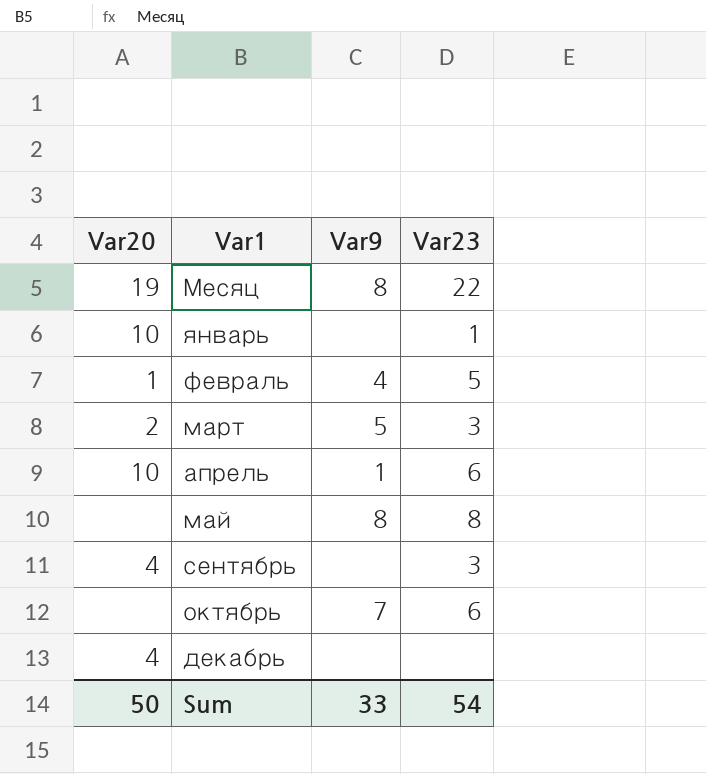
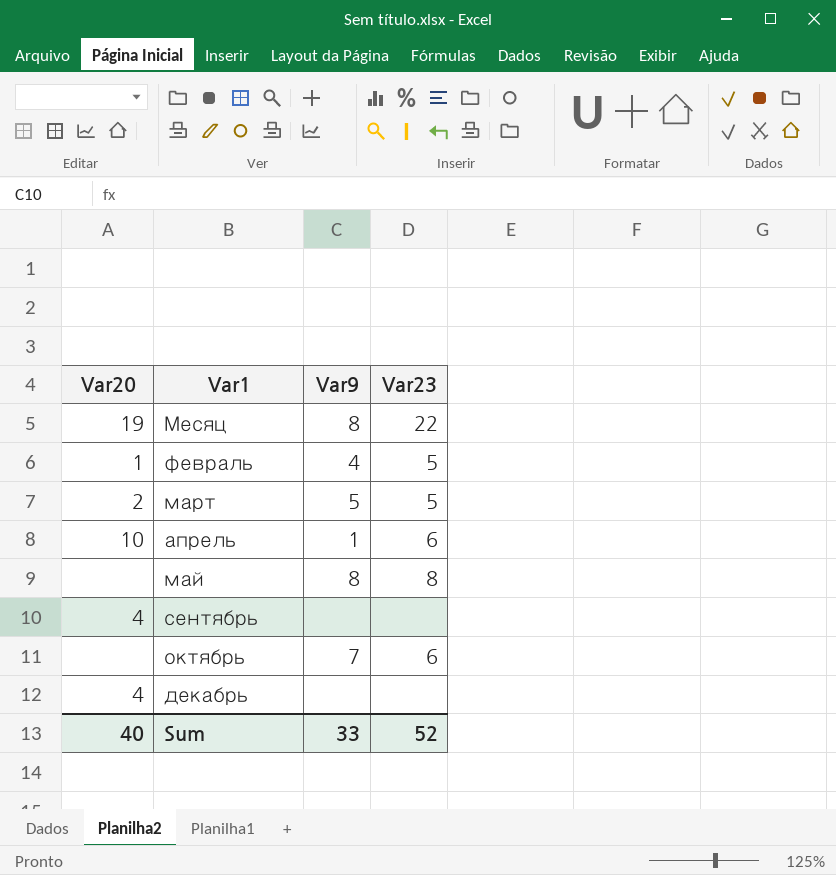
row январь: 10 | none | 1 -> none
март | Var23: 3 -> 5
сентябрь | Var23: 3 -> none
Sum | Var20: 50 -> 40
Sum | Var23: 54 -> 52

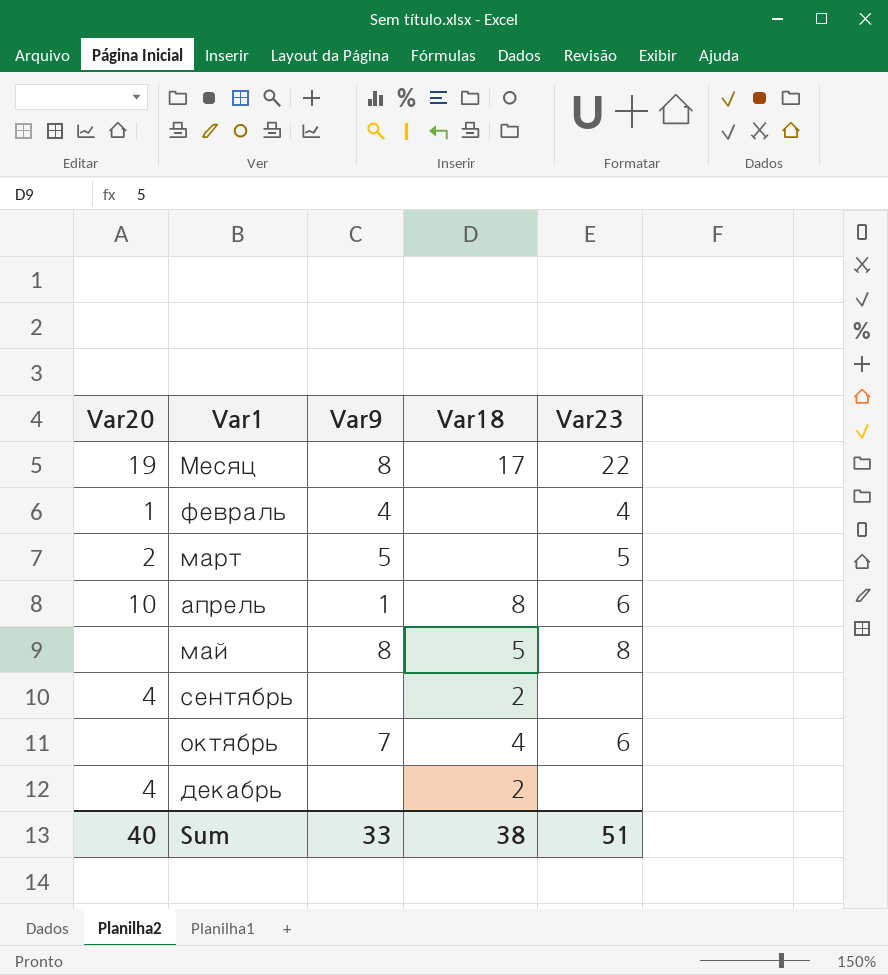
column Var18 | position: none -> 4
февраль | Var23: 5 -> 4
Sum | Var23: 52 -> 51

